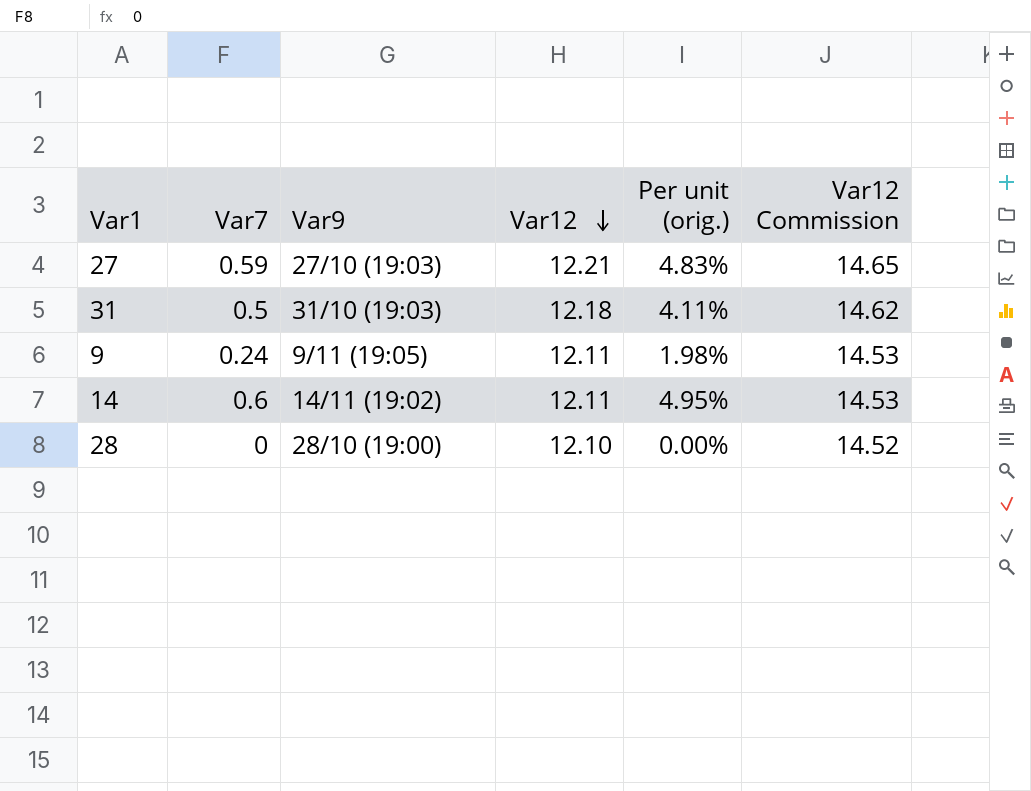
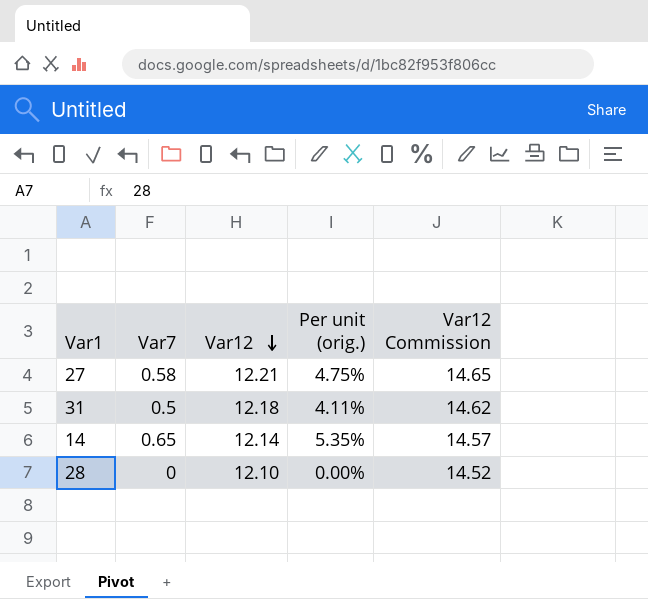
column Var9 | position: 3 -> none
row 9: 0.24 | 9/11 (19:05) | 12.11 | 1.98% | 14.53 -> none
27 | Var7: 0.59 -> 0.58
27 | Per unit (orig.): 4.83% -> 4.75%
14 | Var7: 0.6 -> 0.65
14 | Var12: 12.11 -> 12.14
14 | Per unit (orig.): 4.95% -> 5.35%
14 | Var12 Commission: 14.53 -> 14.57

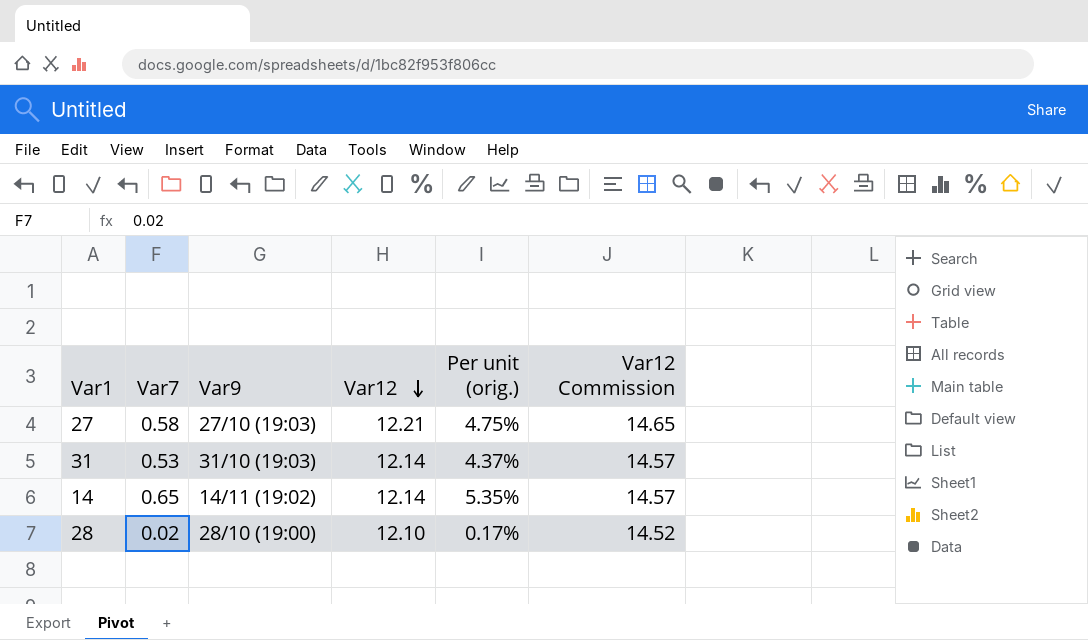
column Var9 | position: none -> 3
31 | Var7: 0.5 -> 0.53
31 | Var12: 12.18 -> 12.14
31 | Per unit (orig.): 4.11% -> 4.37%
31 | Var12 Commission: 14.62 -> 14.57
28 | Var7: 0 -> 0.02
28 | Per unit (orig.): 0.00% -> 0.17%

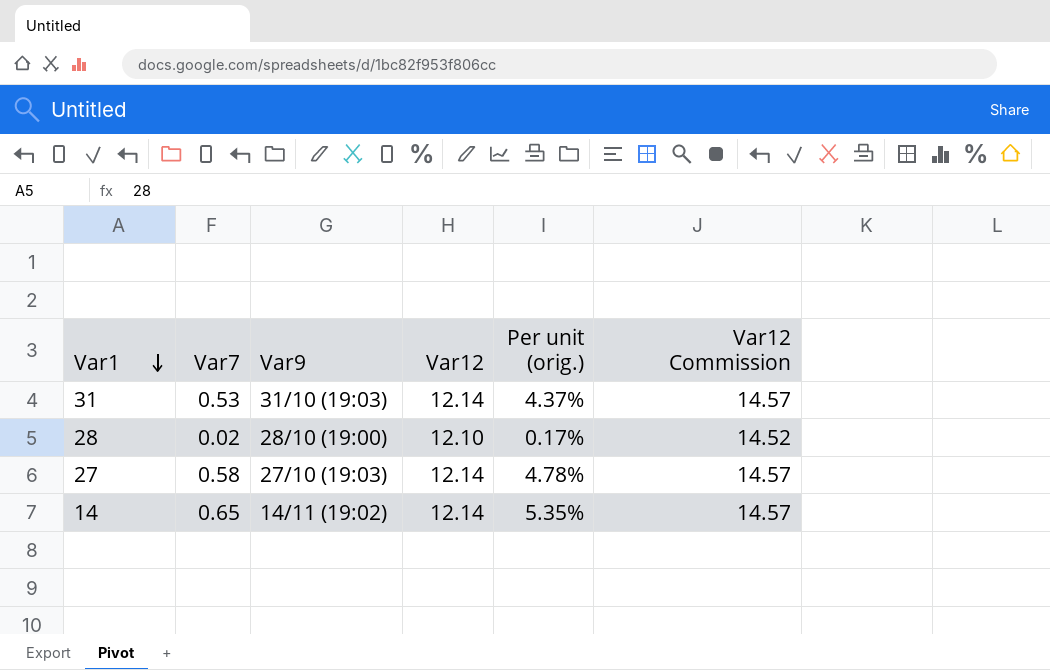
row order: Var12 descending -> Var1 descending
27 | Var12: 12.21 -> 12.14
27 | Per unit (orig.): 4.75% -> 4.78%
27 | Var12 Commission: 14.65 -> 14.57

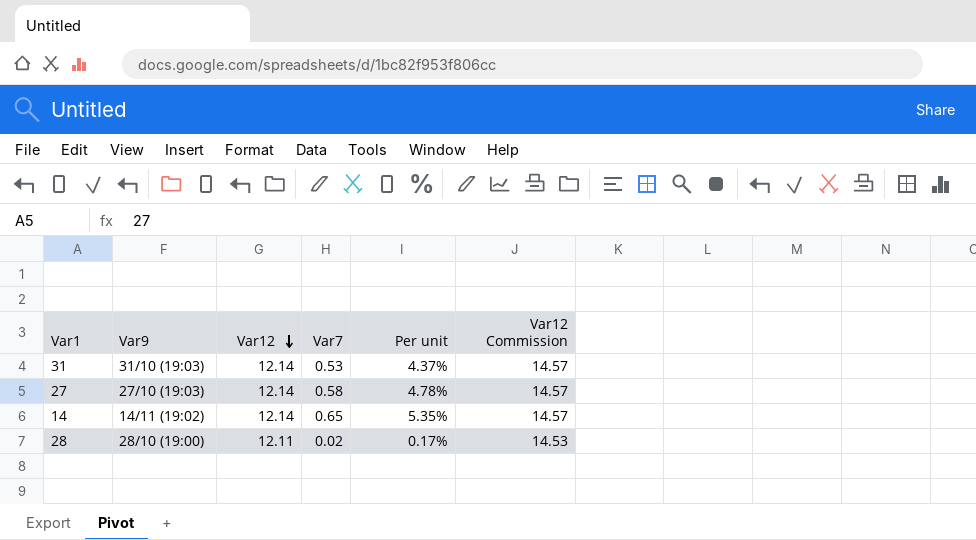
row order: Var1 descending -> Var12 descending
column Var7 | position: 2 -> 4
column name: Per unit (orig.) -> Per unit
28 | Var12: 12.10 -> 12.11
28 | Var12 Commission: 14.52 -> 14.53

